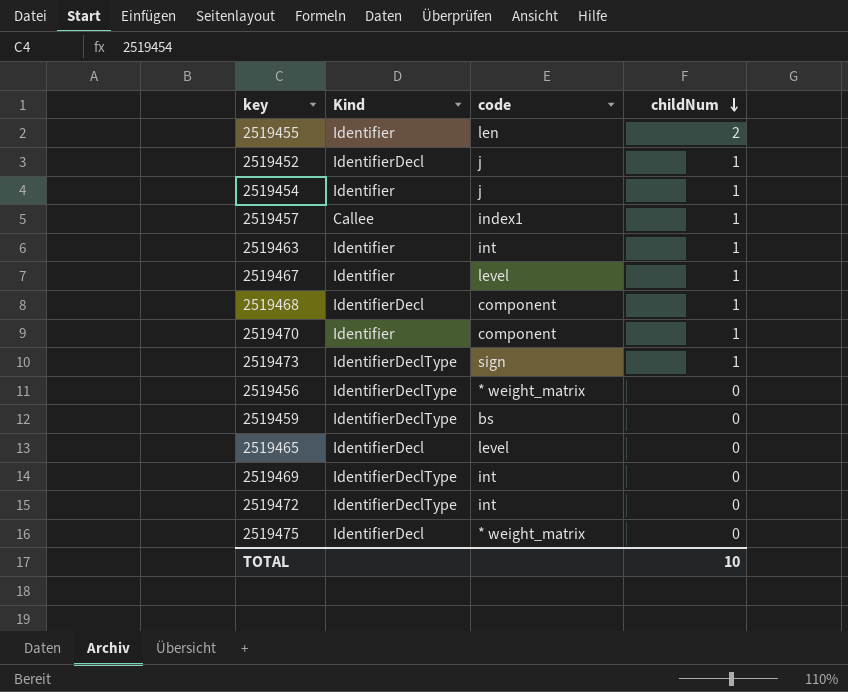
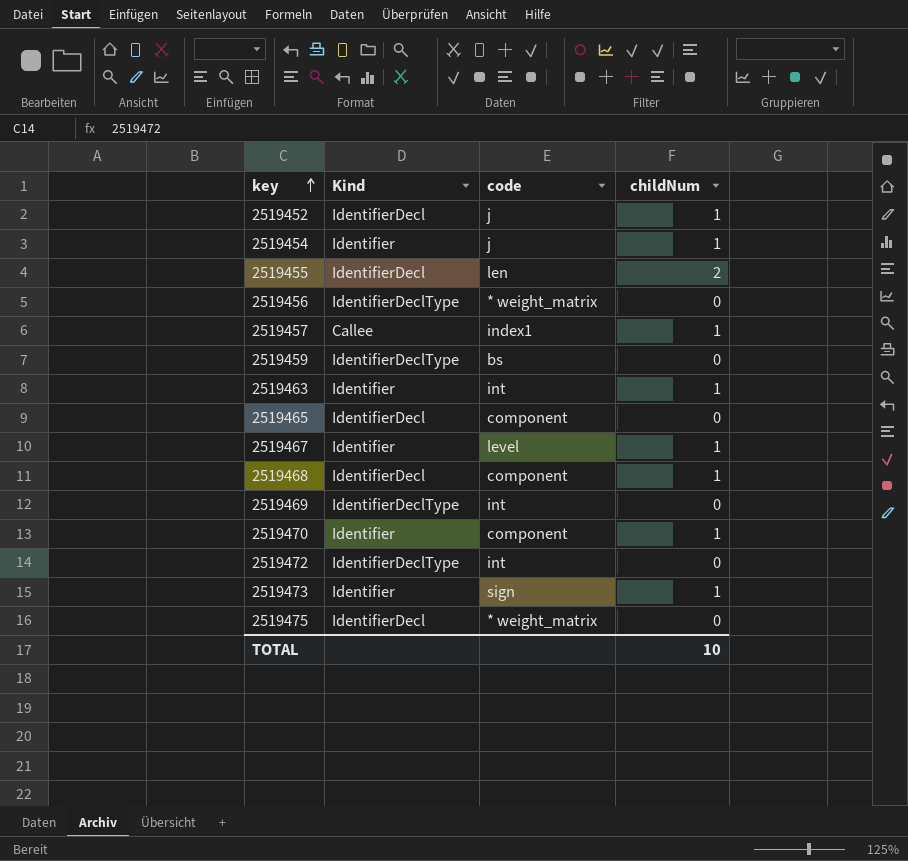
row order: childNum descending -> key ascending
2519455 | Kind: Identifier -> IdentifierDecl
2519465 | code: level -> component
2519473 | Kind: IdentifierDeclType -> Identifier

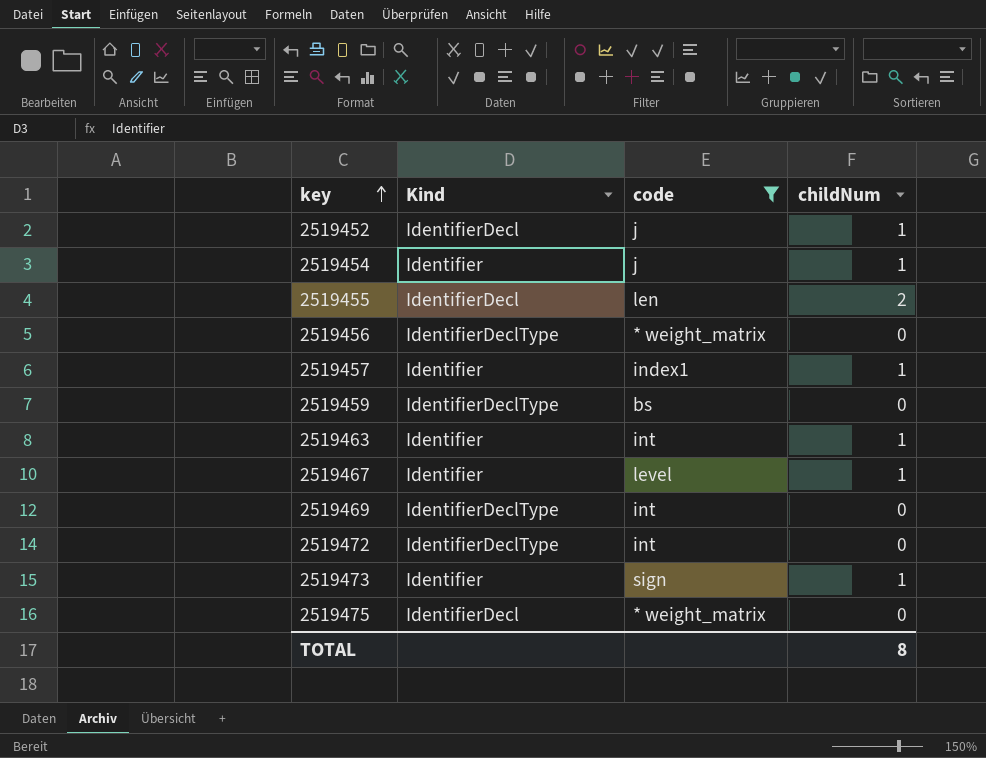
filter: none -> code != component
2519457 | Kind: Callee -> Identifier
TOTAL | childNum: 10 -> 8

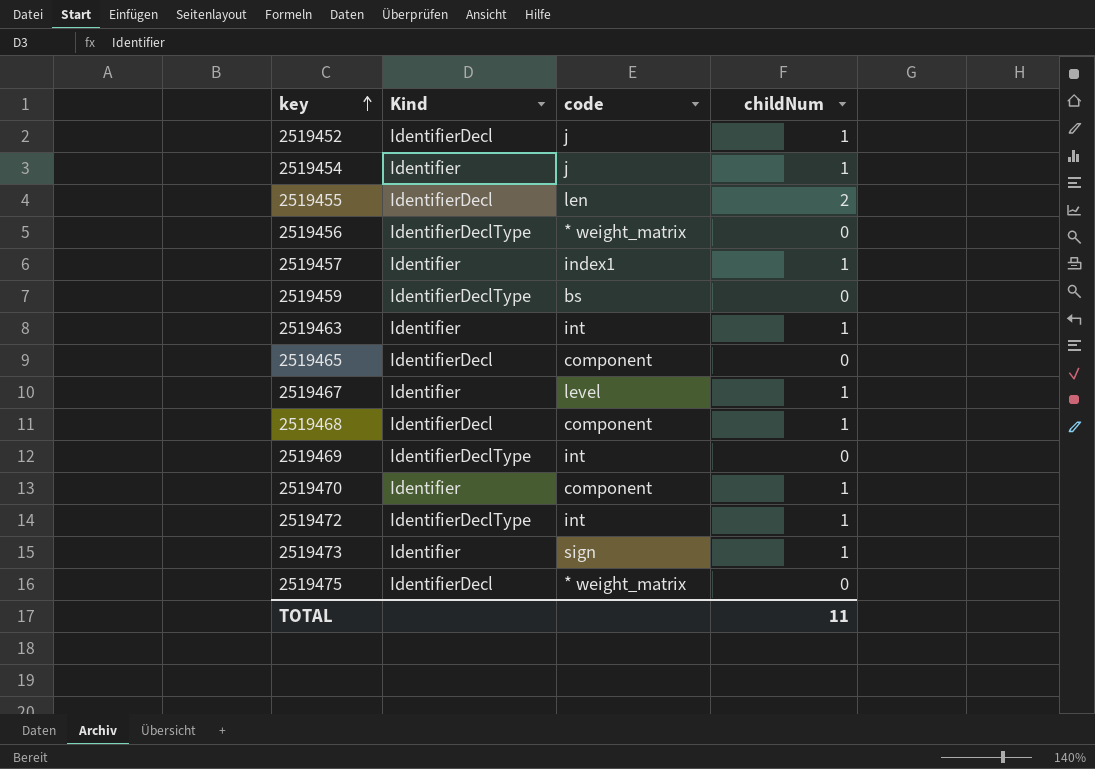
filter: code != component -> none
2519472 | childNum: 0 -> 1
TOTAL | childNum: 8 -> 11

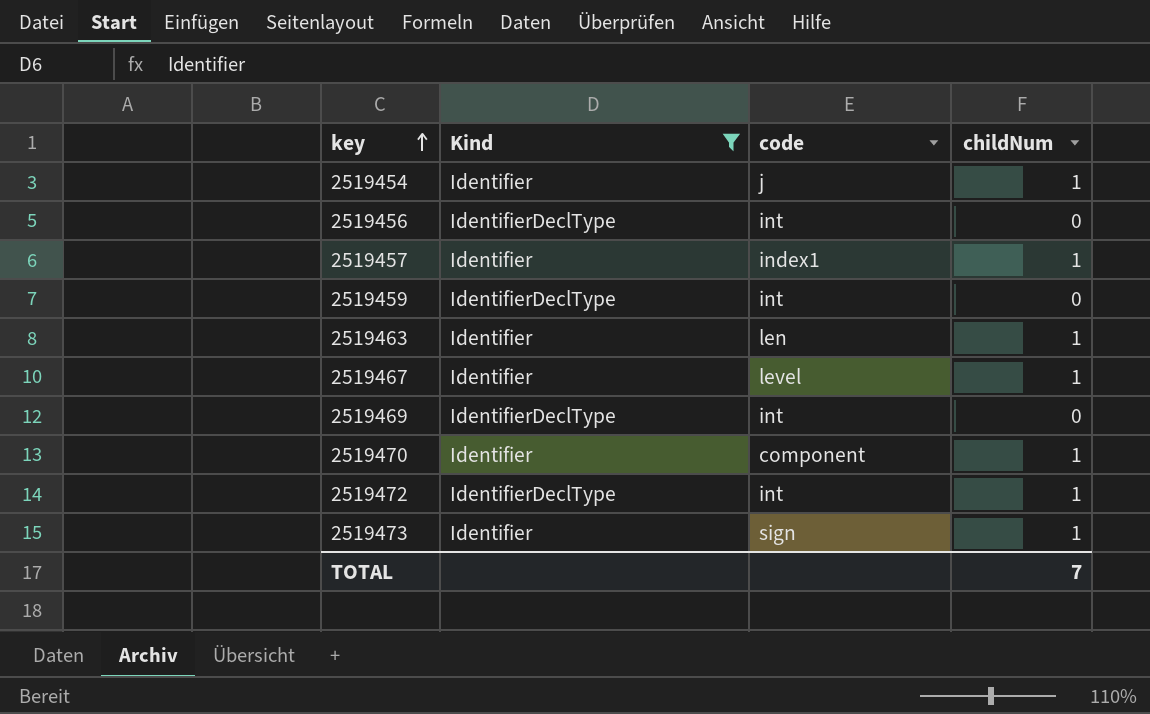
filter: none -> Kind != IdentifierDecl
2519456 | code: * weight_matrix -> int
2519459 | code: bs -> int
2519463 | code: int -> len
TOTAL | childNum: 11 -> 7

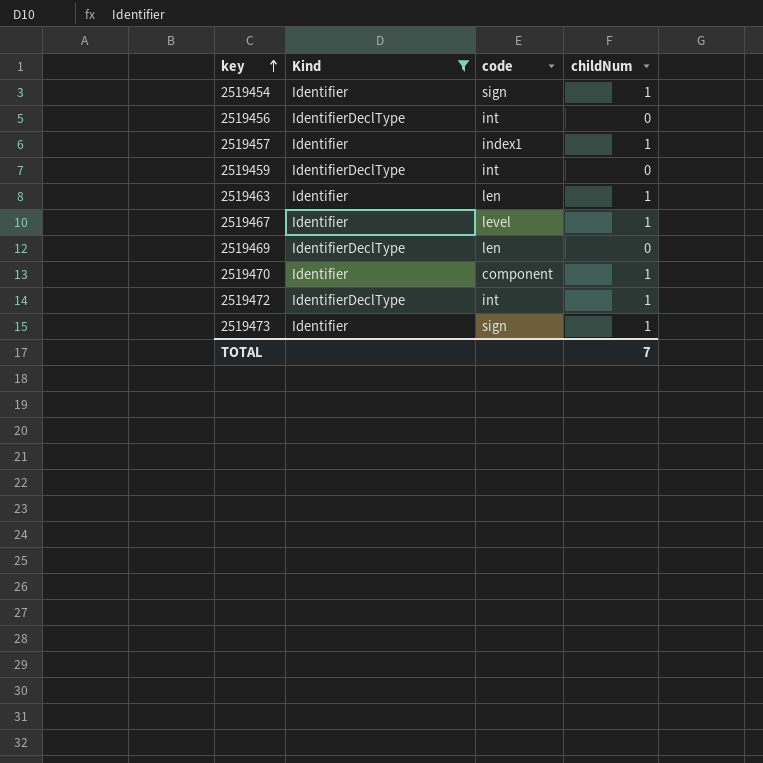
2519454 | code: j -> sign
2519469 | code: int -> len

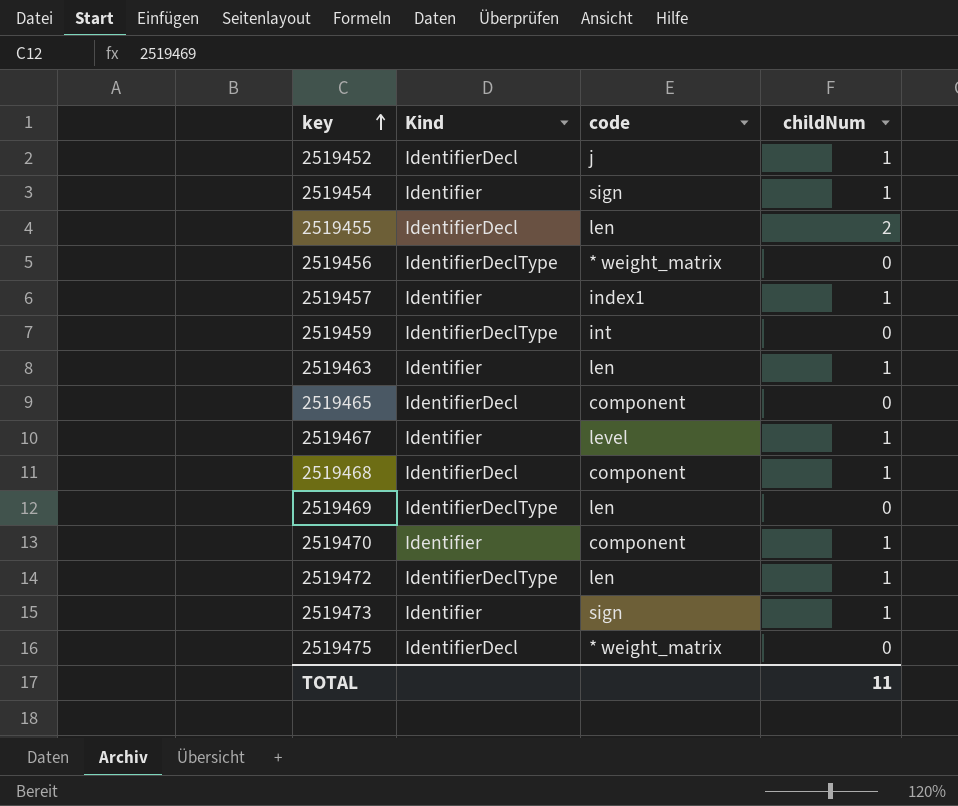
filter: Kind != IdentifierDecl -> none
2519456 | code: int -> * weight_matrix
2519472 | code: int -> len
TOTAL | childNum: 7 -> 11

